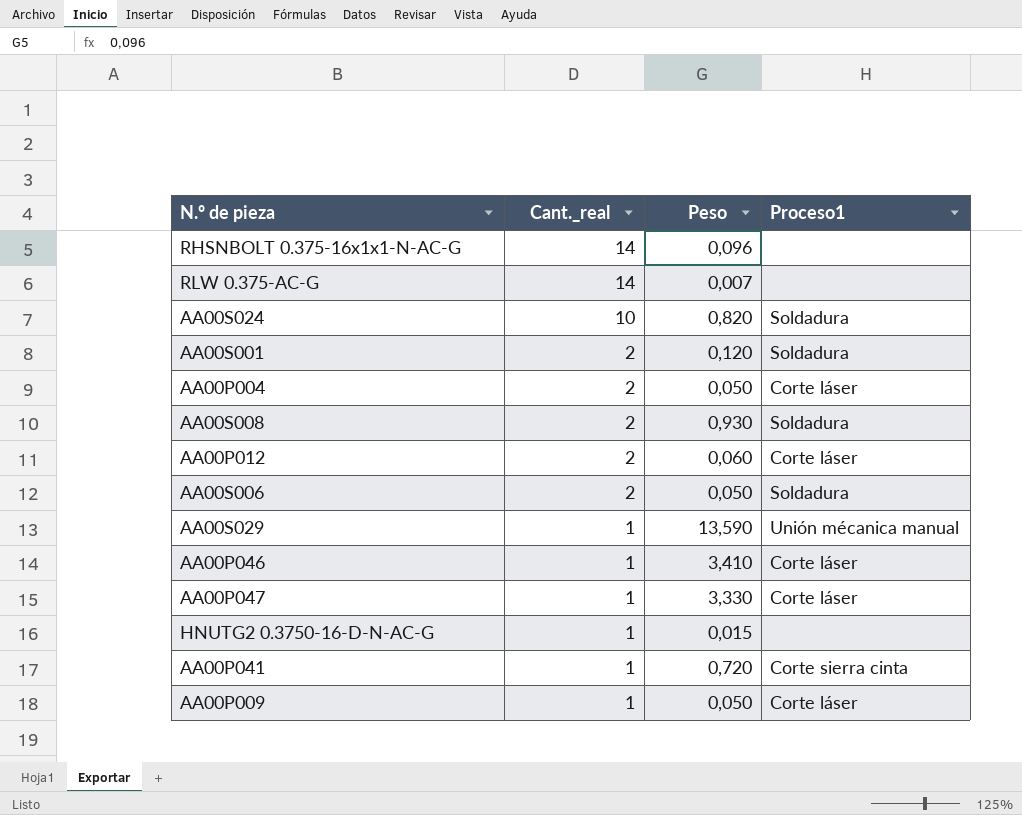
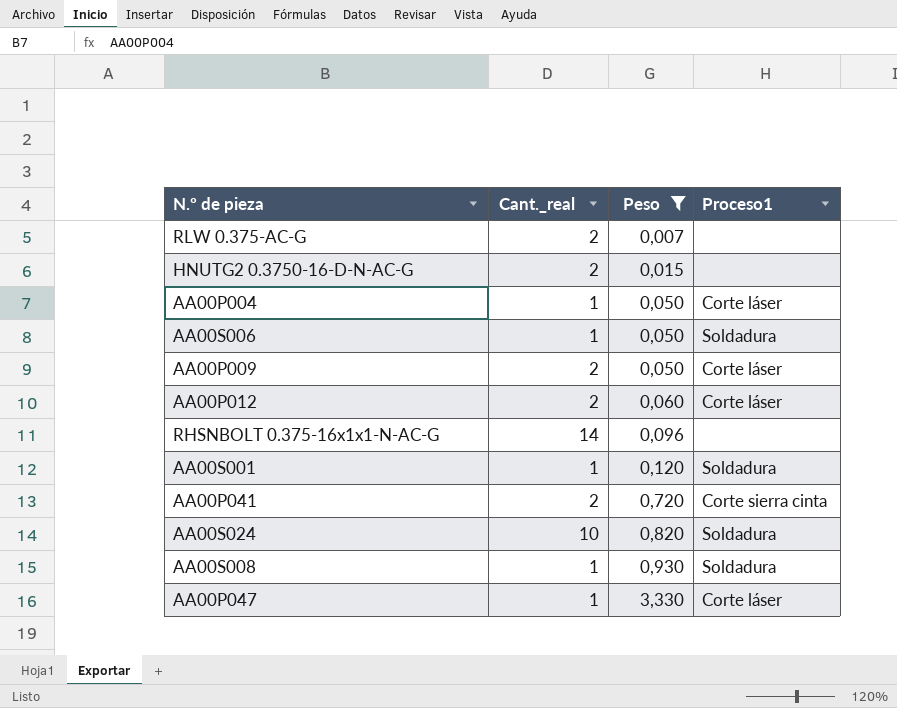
filter: none -> Peso <= 3,330
row order: Cant._real descending -> Peso ascending
RLW 0.375-AC-G | Cant._real: 14 -> 2
HNUTG2 0.3750-16-D-N-AC-G | Cant._real: 1 -> 2
AA00P004 | Cant._real: 2 -> 1
AA00S006 | Cant._real: 2 -> 1
AA00P009 | Cant._real: 1 -> 2
AA00S001 | Cant._real: 2 -> 1
AA00P041 | Cant._real: 1 -> 2
AA00S008 | Cant._real: 2 -> 1

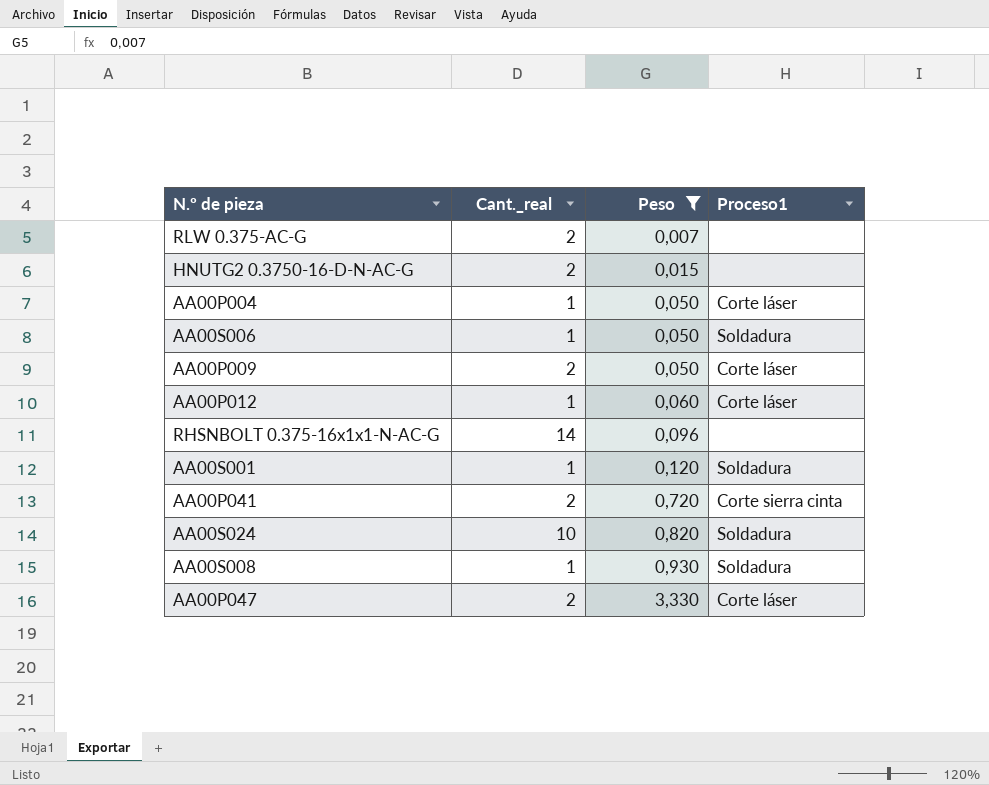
AA00P012 | Cant._real: 2 -> 1
AA00P047 | Cant._real: 1 -> 2

